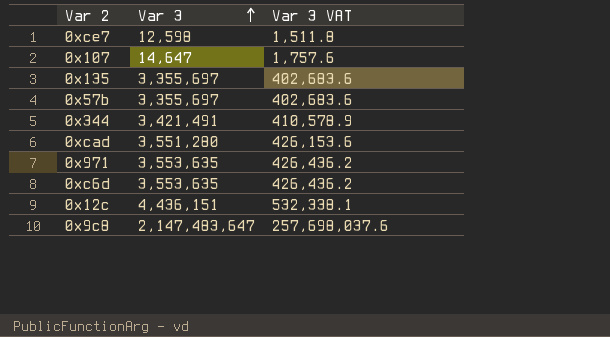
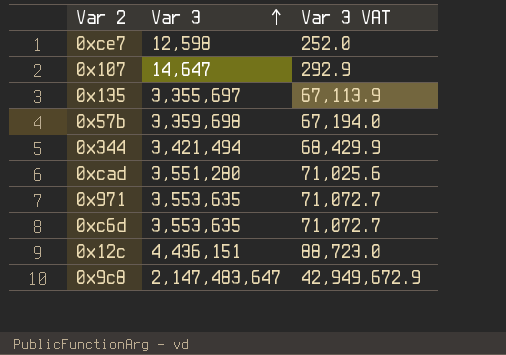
column Var 3 VAT | formula: [Var 3] * 0.12 -> [Var 3] * 0.02
0x57b | Var 3: 3,355,697 -> 3,359,698
0x344 | Var 3: 3,421,491 -> 3,421,494

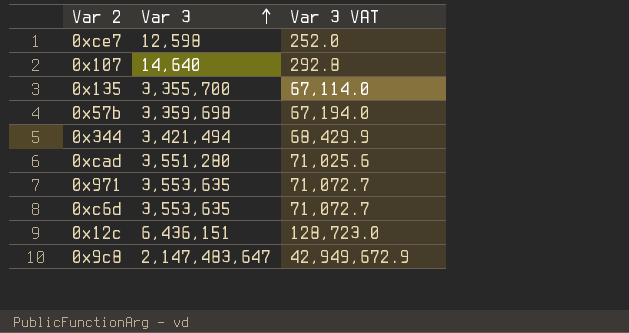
0x107 | Var 3: 14,647 -> 14,640
0x107 | Var 3 VAT: 292.9 -> 292.8
0x135 | Var 3: 3,355,697 -> 3,355,700
0x135 | Var 3 VAT: 67,113.9 -> 67,114.0
0x12c | Var 3: 4,436,151 -> 6,436,151
0x12c | Var 3 VAT: 88,723.0 -> 128,723.0

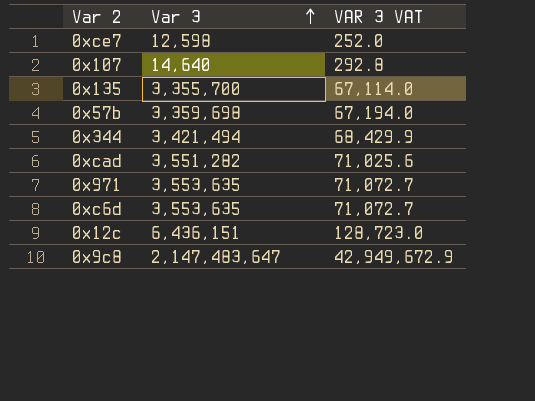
column name: Var 3 VAT -> VAR 3 VAT
0xcad | Var 3: 3,551,280 -> 3,551,282

